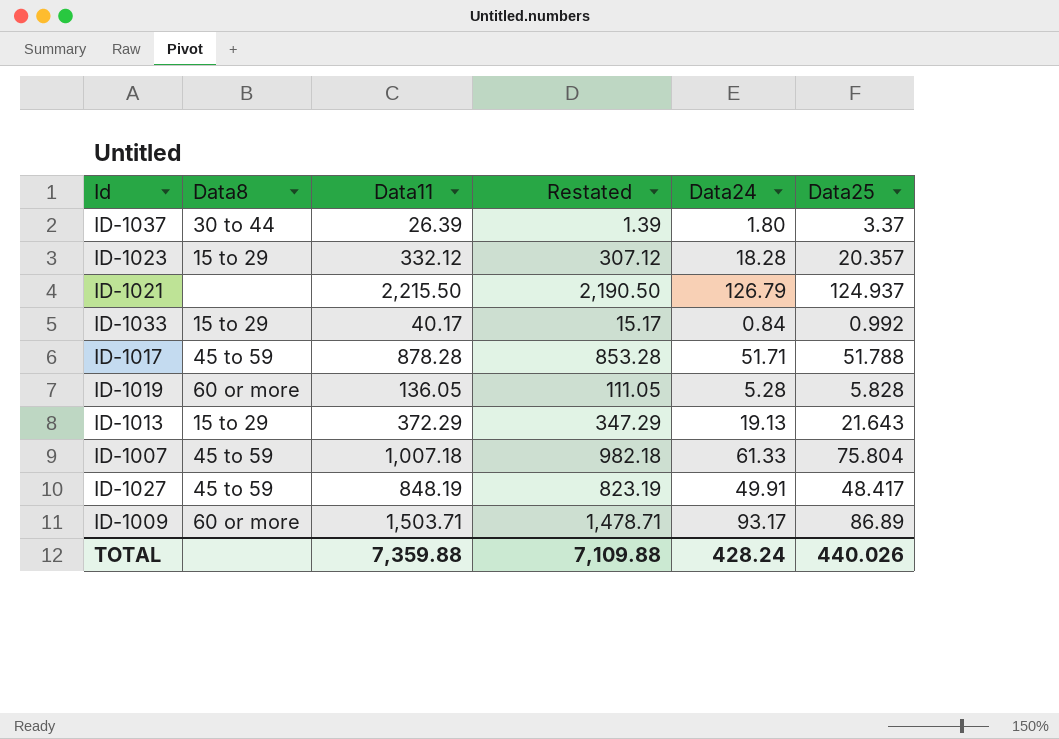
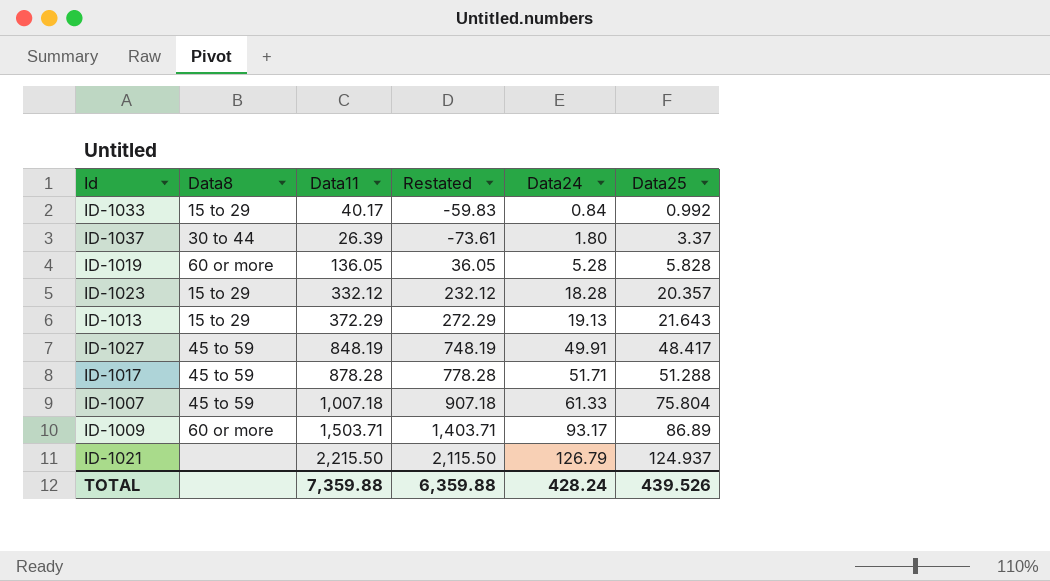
row order: none -> Data24 ascending
column Restated | formula: [Data11] - 25 -> [Data11] - 100
ID-1017 | Data25: 51.788 -> 51.288
TOTAL | Restated: 7,109.88 -> 6,359.88
TOTAL | Data25: 440.026 -> 439.526

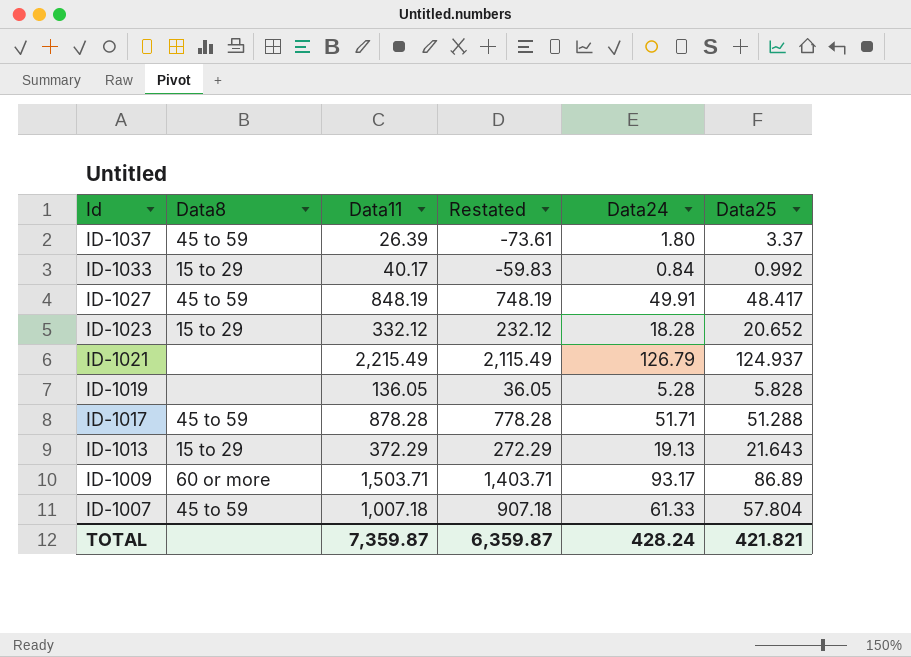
row order: Data24 ascending -> Id descending
ID-1037 | Data8: 30 to 44 -> 45 to 59
ID-1023 | Data25: 20.357 -> 20.652
ID-1021 | Data11: 2,215.50 -> 2,215.49
ID-1021 | Restated: 2,115.50 -> 2,115.49
ID-1019 | Data8: 60 or more -> none
ID-1007 | Data25: 75.804 -> 57.804
TOTAL | Data11: 7,359.88 -> 7,359.87
TOTAL | Restated: 6,359.88 -> 6,359.87
TOTAL | Data25: 439.526 -> 421.821

